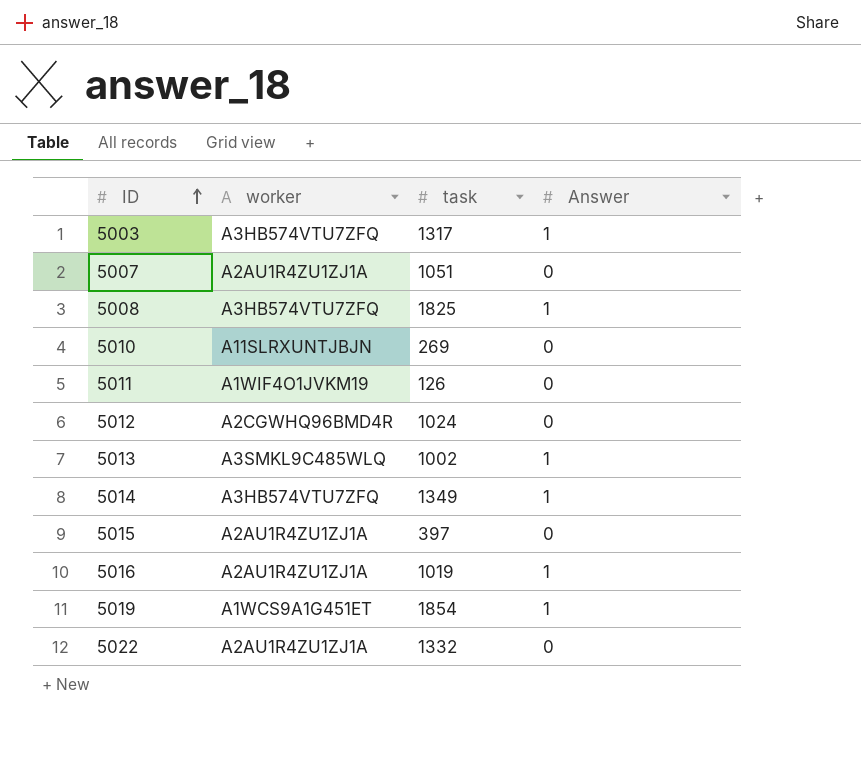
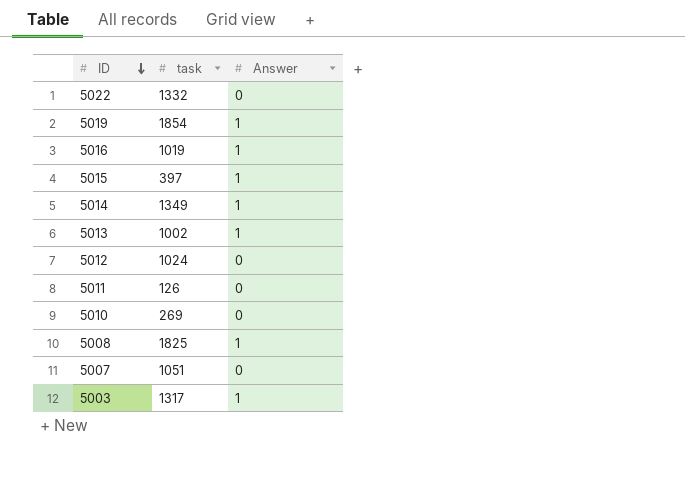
row order: ID ascending -> ID descending
column worker | position: 2 -> none
5015 | Answer: 0 -> 1

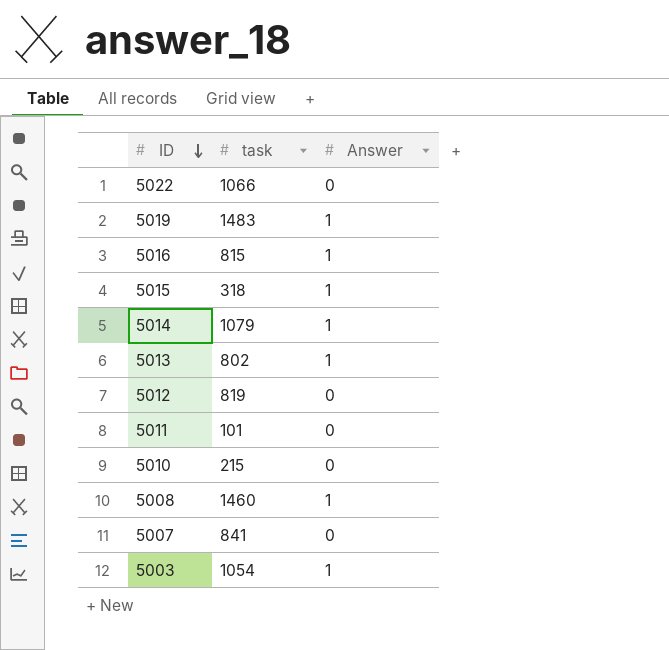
5022 | task: 1332 -> 1066
5019 | task: 1854 -> 1483
5016 | task: 1019 -> 815
5015 | task: 397 -> 318
5014 | task: 1349 -> 1079
5013 | task: 1002 -> 802
5012 | task: 1024 -> 819
5011 | task: 126 -> 101
5010 | task: 269 -> 215
5008 | task: 1825 -> 1460
5007 | task: 1051 -> 841
5003 | task: 1317 -> 1054

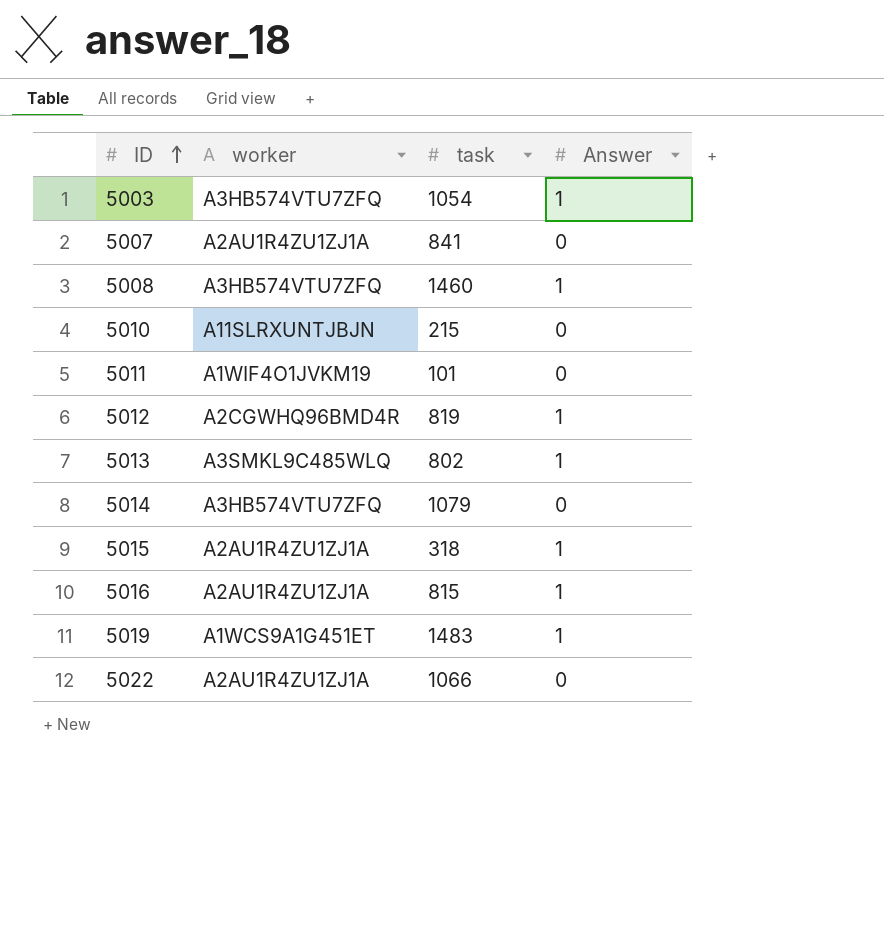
row order: ID descending -> ID ascending
column worker | position: none -> 2
5012 | Answer: 0 -> 1
5014 | Answer: 1 -> 0

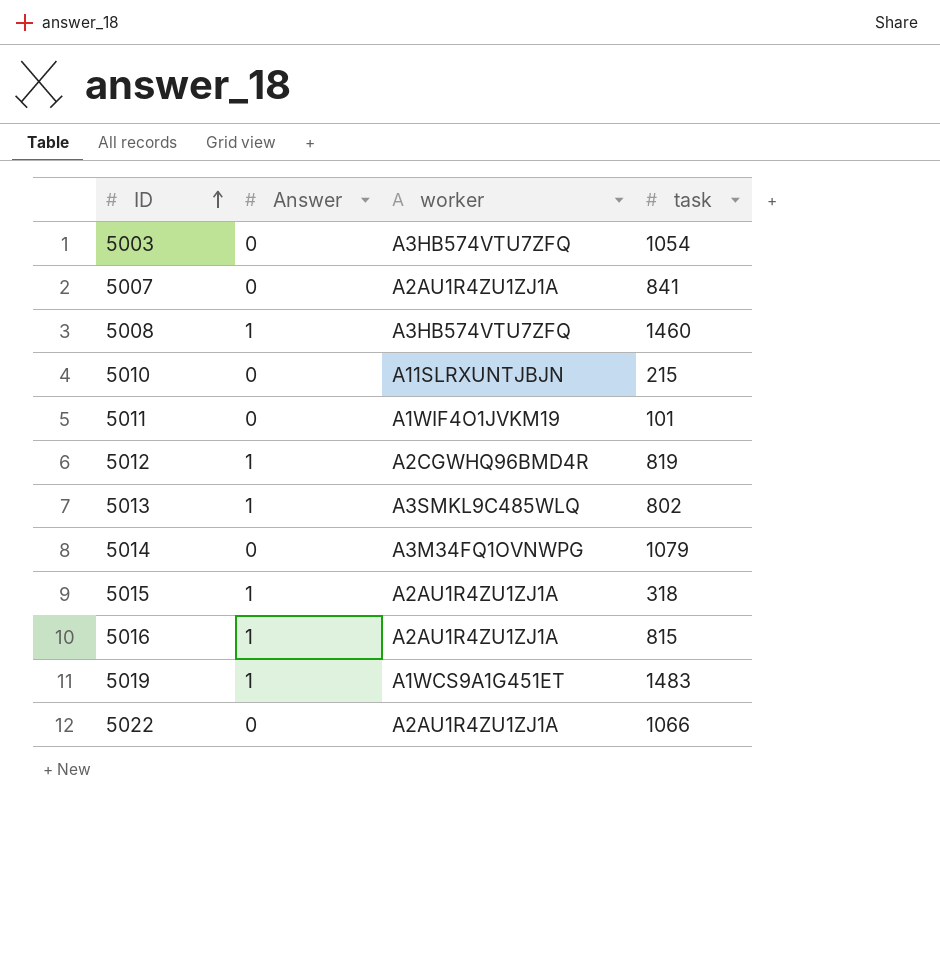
column Answer | position: 4 -> 2
5003 | Answer: 1 -> 0
5014 | worker: A3HB574VTU7ZFQ -> A3M34FQ1OVNWPG

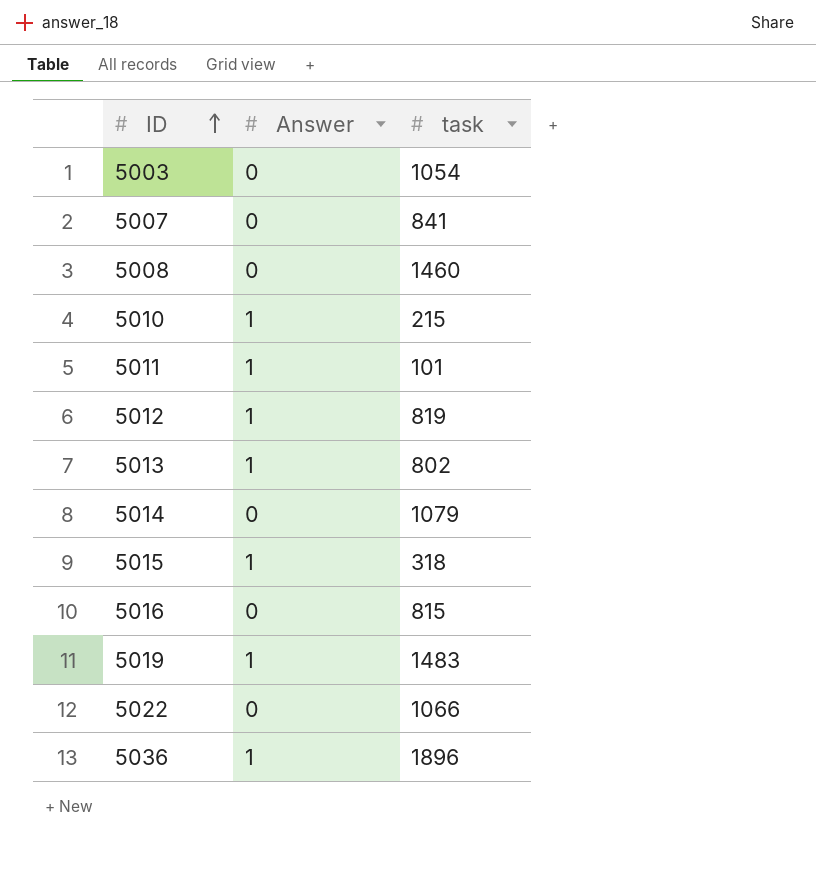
column worker | position: 3 -> none
5008 | Answer: 1 -> 0
5010 | Answer: 0 -> 1
5011 | Answer: 0 -> 1
5016 | Answer: 1 -> 0
row 5036: none -> 1 | 1896

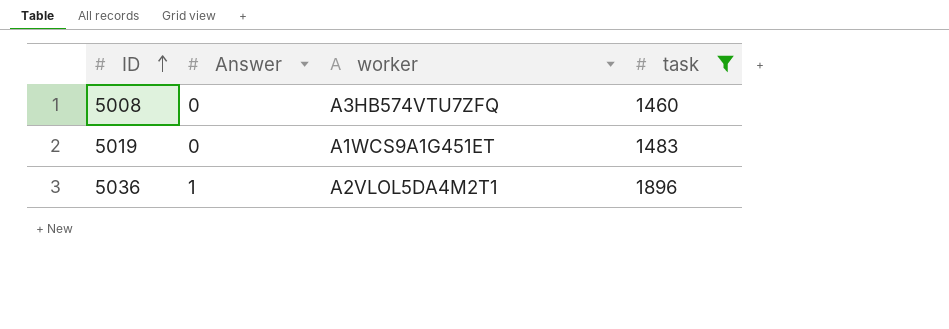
filter: none -> task >= 1460
column worker | position: none -> 3
5019 | Answer: 1 -> 0

